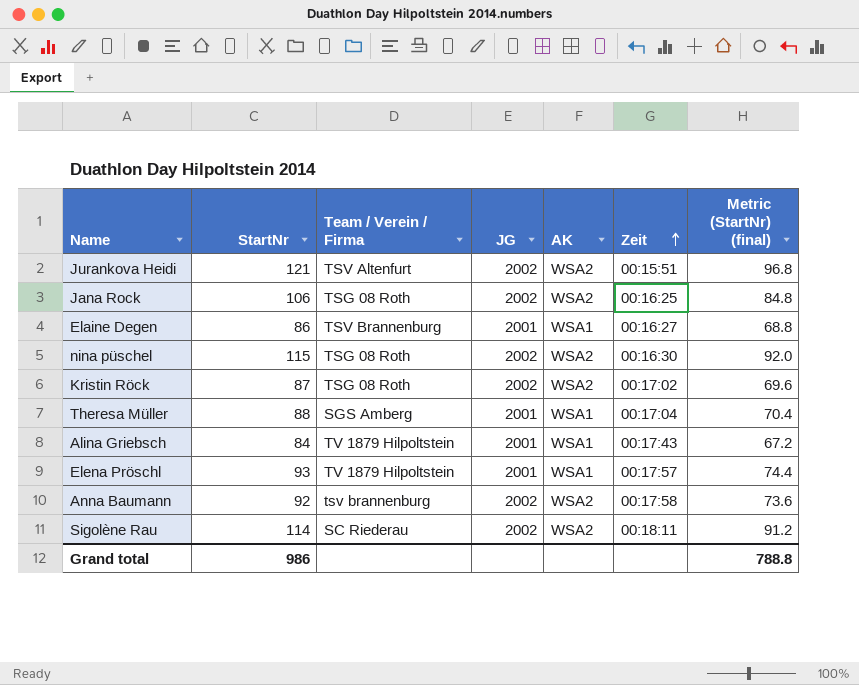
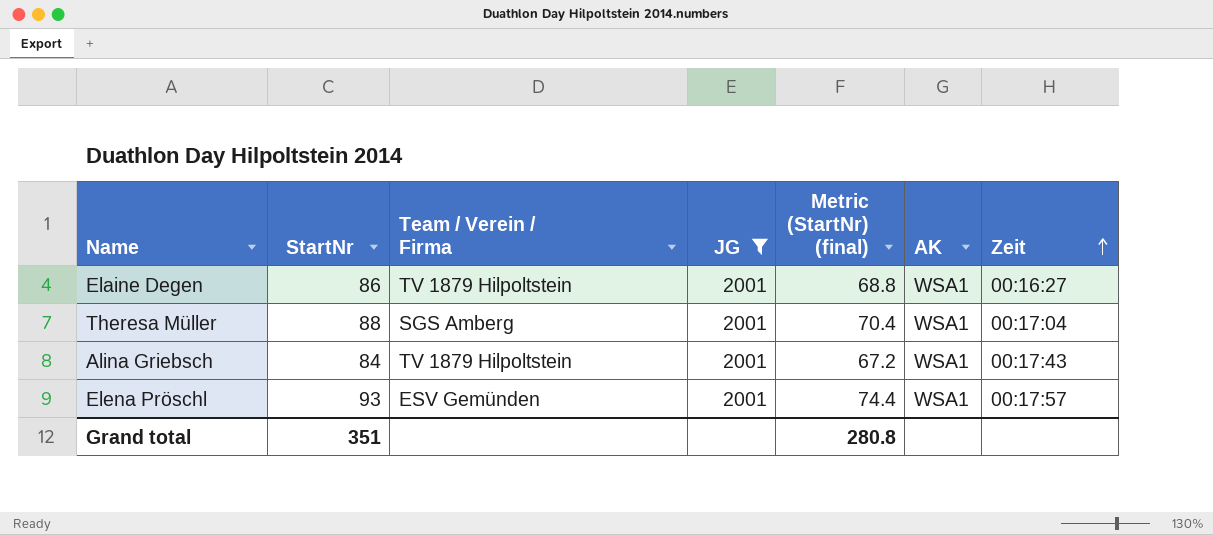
filter: none -> JG = 2001
column Metric (StartNr) (final) | position: 7 -> 5
Elaine Degen | Team / Verein / Firma: TSV Brannenburg -> TV 1879 Hilpoltstein
Elena Pröschl | Team / Verein / Firma: TV 1879 Hilpoltstein -> ESV Gemünden
Grand total | StartNr: 986 -> 351
Grand total | Metric (StartNr) (final): 788.8 -> 280.8

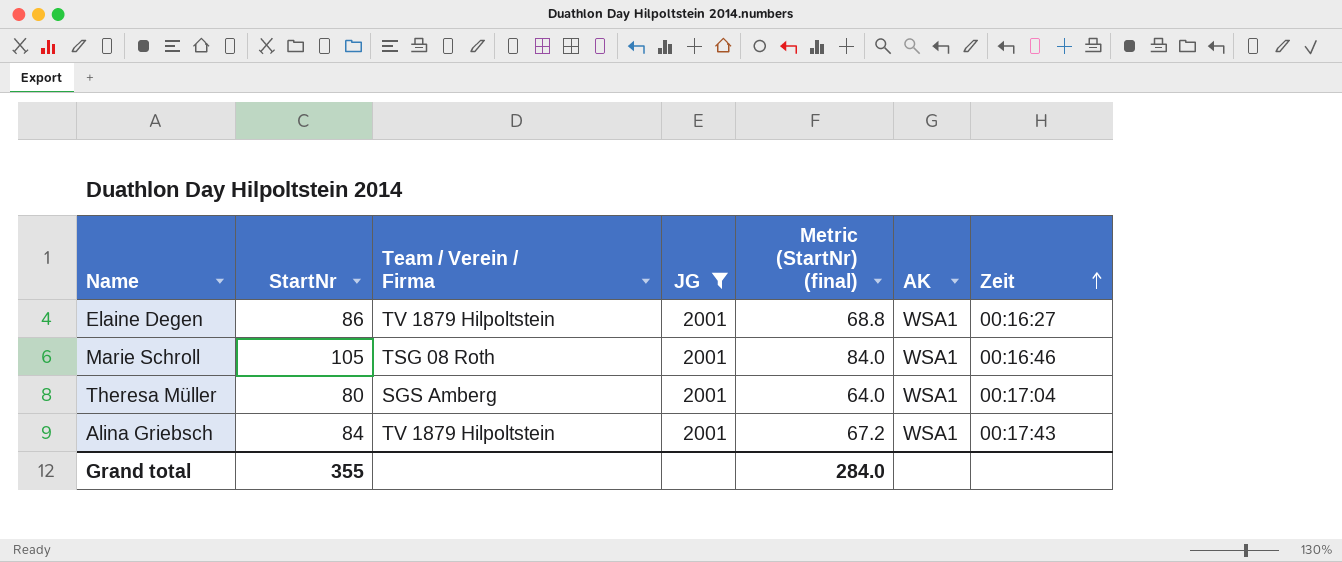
row Elena Pröschl: 93 | ESV Gemünden | 2001 | 74.4 | WSA1 | 00:17:57 -> none
row Marie Schroll: none -> 105 | TSG 08 Roth | 2001 | 84.0 | WSA1 | 00:16:46
Theresa Müller | StartNr: 88 -> 80
Theresa Müller | Metric (StartNr) (final): 70.4 -> 64.0
Grand total | StartNr: 351 -> 355
Grand total | Metric (StartNr) (final): 280.8 -> 284.0

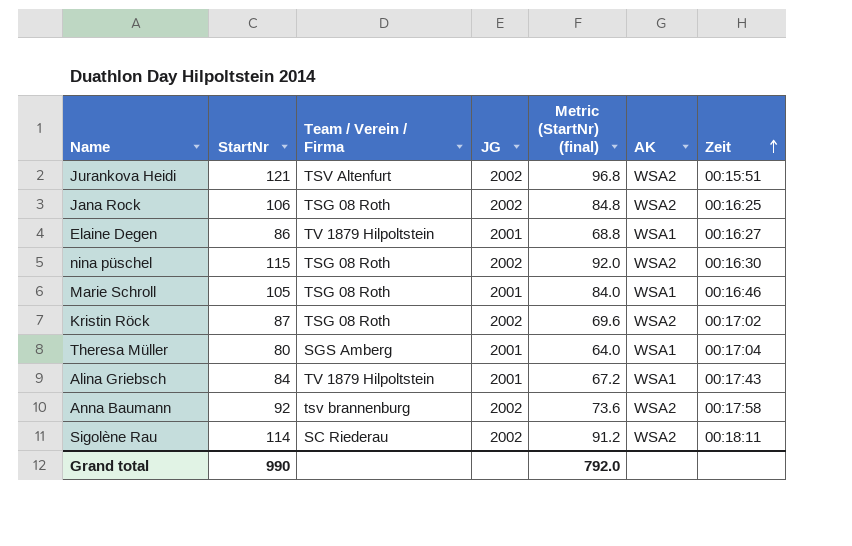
filter: JG = 2001 -> none
Grand total | StartNr: 355 -> 990
Grand total | Metric (StartNr) (final): 284.0 -> 792.0

